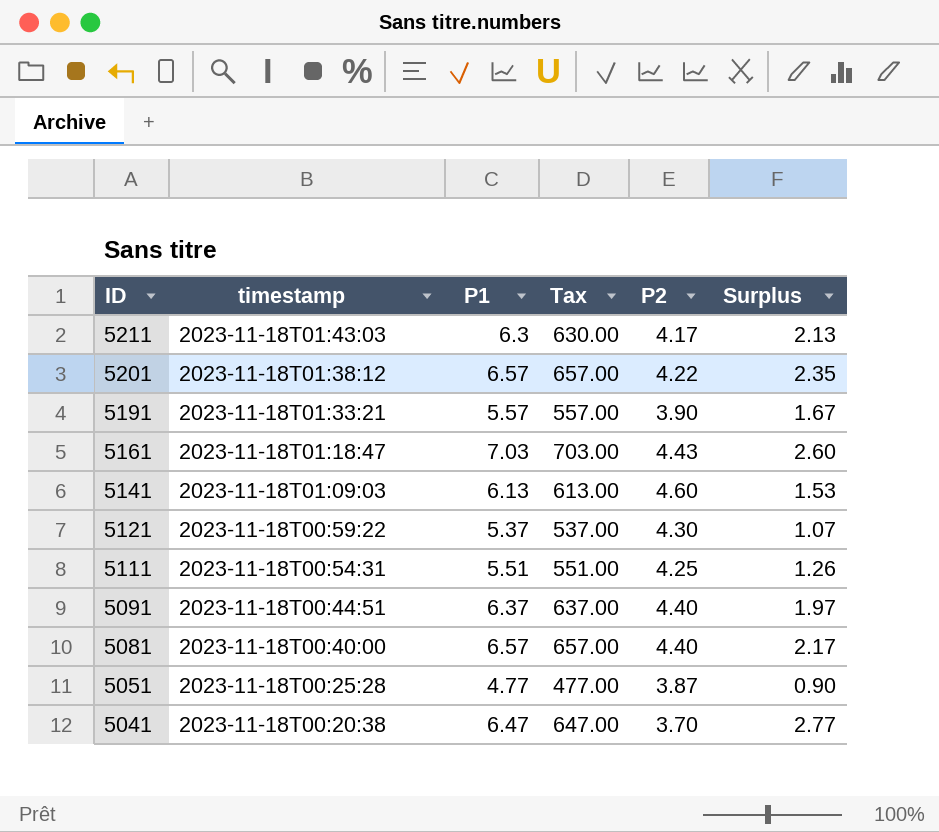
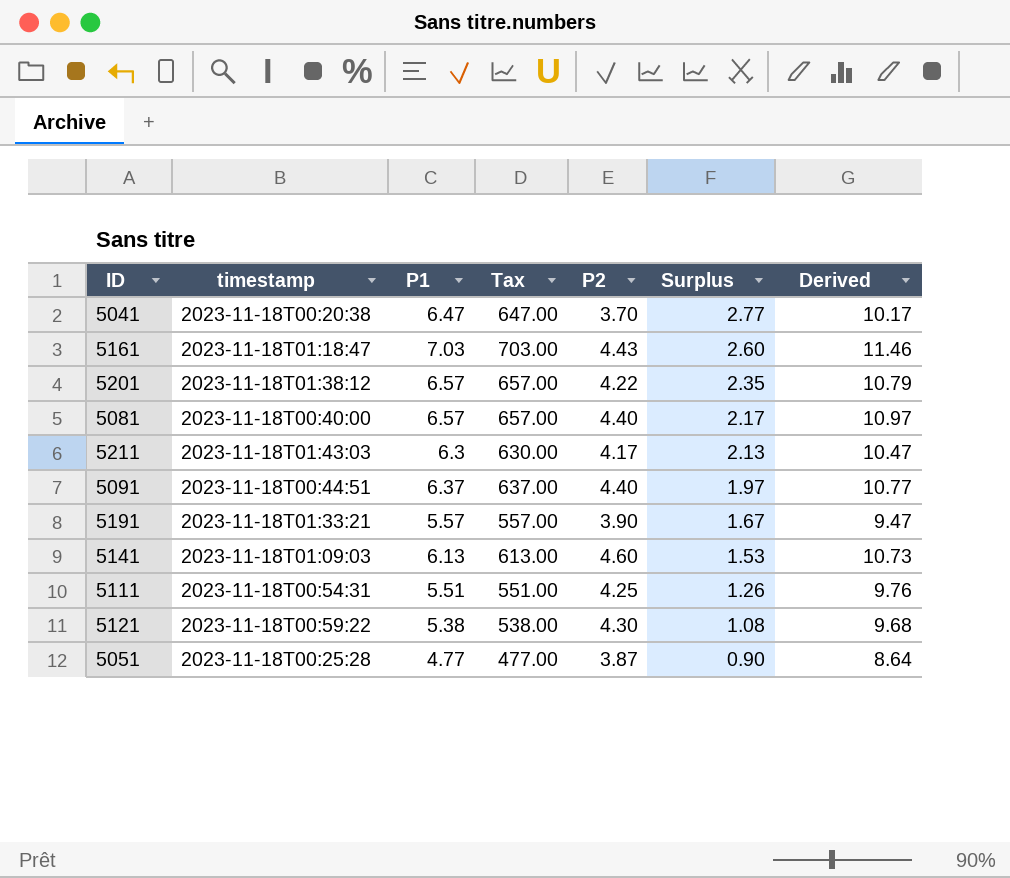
row order: ID descending -> Surplus descending
column Derived | formula: none -> [P1] + [P2]
5121 | P1: 5.37 -> 5.38
5121 | Tax: 537.00 -> 538.00
5121 | Surplus: 1.07 -> 1.08

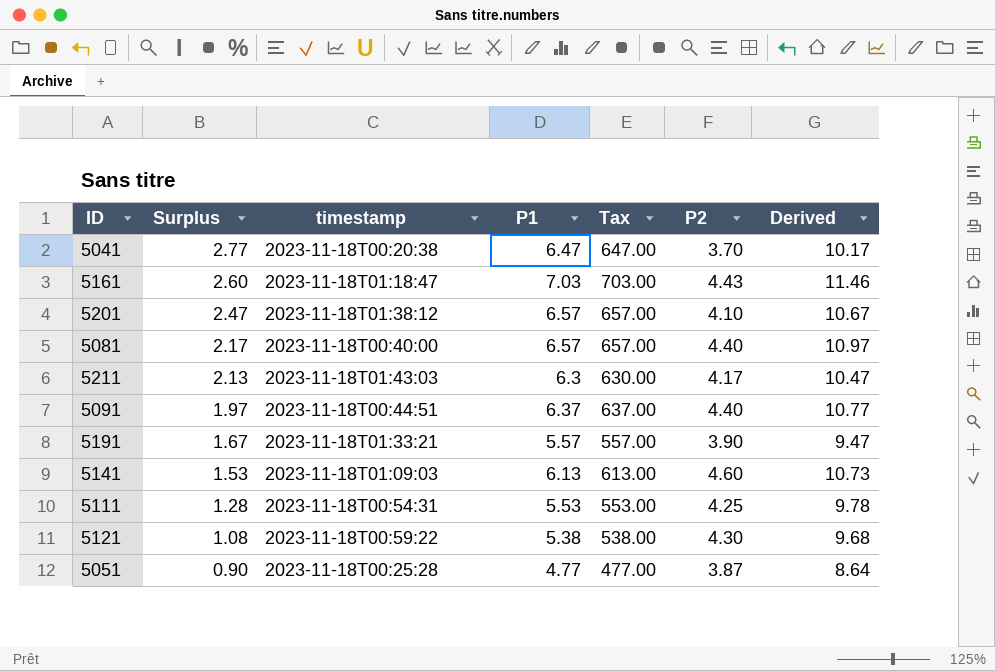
column Surplus | position: 6 -> 2
5201 | Surplus: 2.35 -> 2.47
5201 | P2: 4.22 -> 4.10
5201 | Derived: 10.79 -> 10.67
5111 | Surplus: 1.26 -> 1.28
5111 | P1: 5.51 -> 5.53
5111 | Tax: 551.00 -> 553.00
5111 | Derived: 9.76 -> 9.78

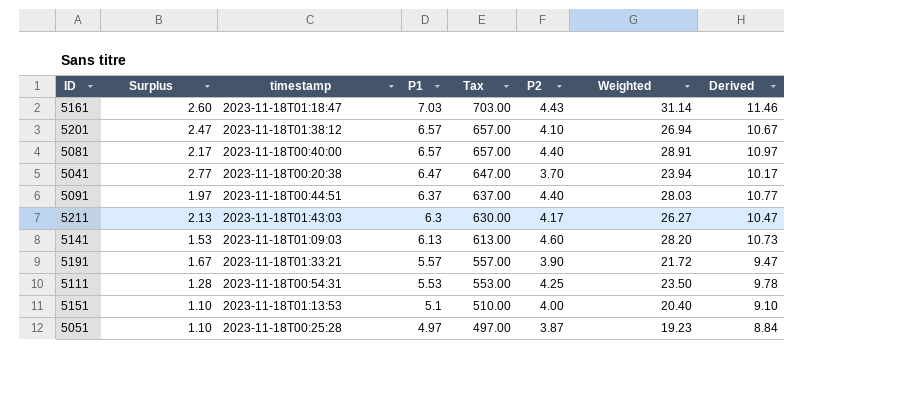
row order: Surplus descending -> P1 descending
column Weighted | formula: none -> [P1] * [P2]
row 5121: 1.08 | 2023-11-18T00:59:22 | 5.38 | 538.00 | 4.30 | 9.68 -> none
row 5151: none -> 1.10 | 2023-11-18T01:13:53 | 5.1 | 510.00 | 4.00 | 20.40 | 9.10
5051 | Surplus: 0.90 -> 1.10
5051 | P1: 4.77 -> 4.97
5051 | Tax: 477.00 -> 497.00
5051 | Derived: 8.64 -> 8.84

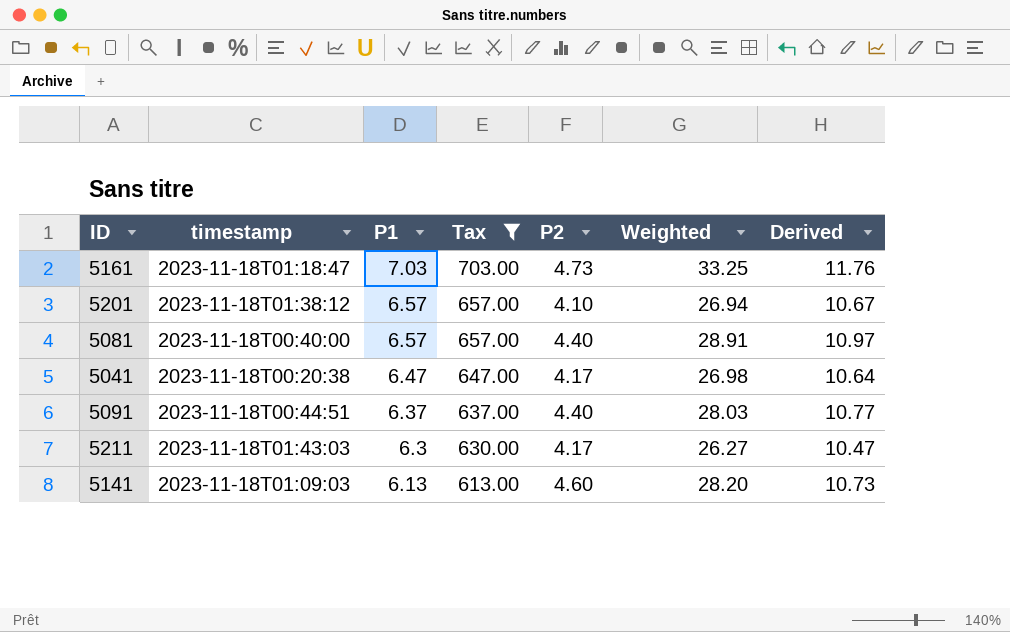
filter: none -> Tax >= 613.00
column Surplus | formula: [P1] - [P2] -> none
5161 | P2: 4.43 -> 4.73
5161 | Weighted: 31.14 -> 33.25
5161 | Derived: 11.46 -> 11.76
5041 | P2: 3.70 -> 4.17
5041 | Weighted: 23.94 -> 26.98
5041 | Derived: 10.17 -> 10.64

